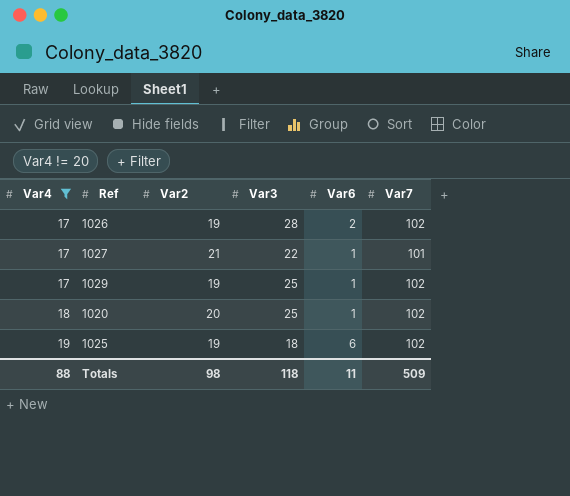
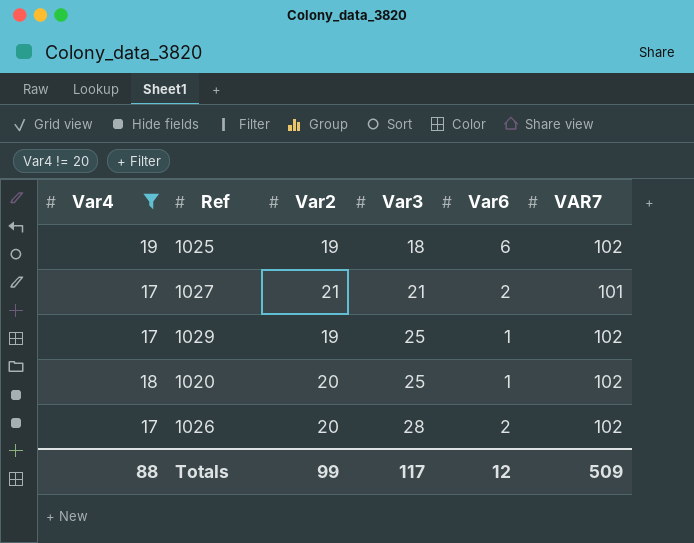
row order: Var4 ascending -> Var3 ascending
column name: Var7 -> VAR7
1027 | Var3: 22 -> 21
1027 | Var6: 1 -> 2
1026 | Var2: 19 -> 20
Totals | Var2: 98 -> 99
Totals | Var3: 118 -> 117
Totals | Var6: 11 -> 12

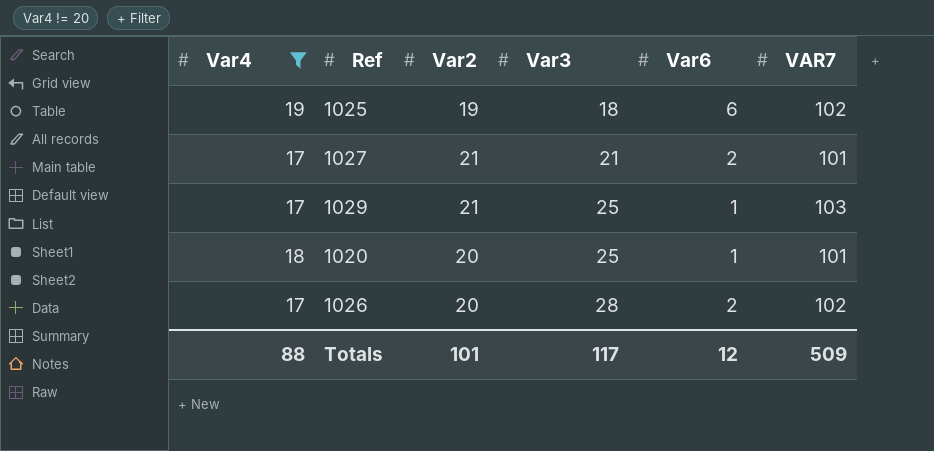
1029 | Var2: 19 -> 21
1029 | VAR7: 102 -> 103
1020 | VAR7: 102 -> 101
Totals | Var2: 99 -> 101

